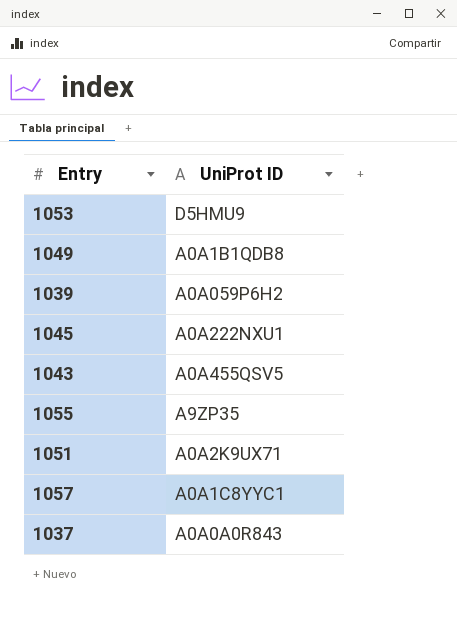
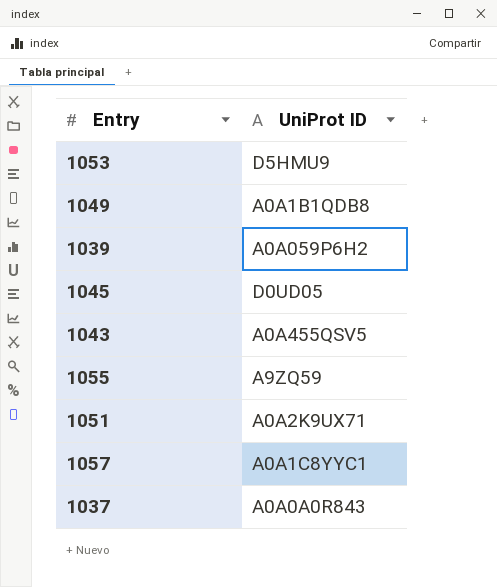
1045 | UniProt ID: A0A222NXU1 -> D0UD05
1055 | UniProt ID: A9ZP35 -> A9ZQ59

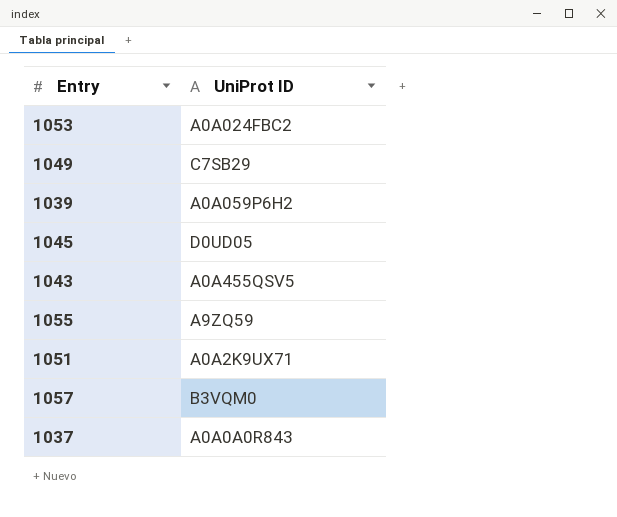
1053 | UniProt ID: D5HMU9 -> A0A024FBC2
1049 | UniProt ID: A0A1B1QDB8 -> C7SB29
1057 | UniProt ID: A0A1C8YYC1 -> B3VQM0

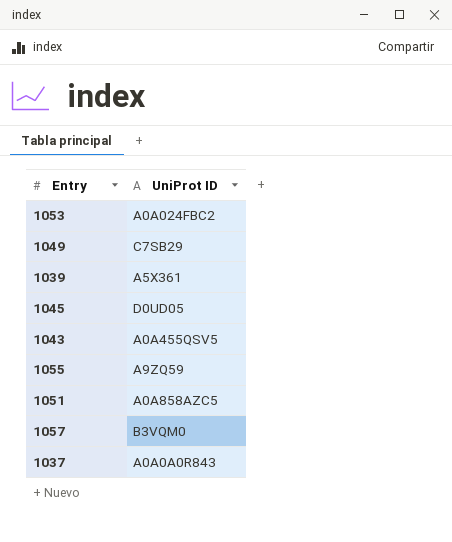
1039 | UniProt ID: A0A059P6H2 -> A5X361
1051 | UniProt ID: A0A2K9UX71 -> A0A858AZC5

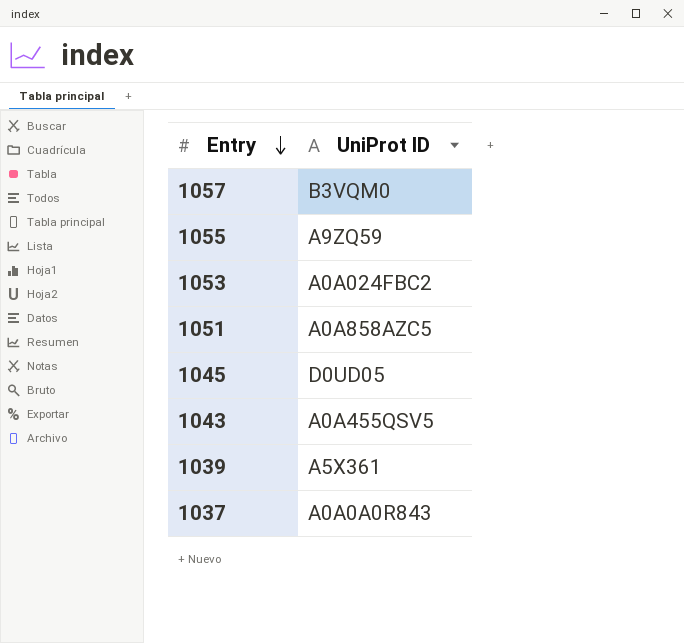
row order: none -> Entry descending
row 1049: C7SB29 -> none

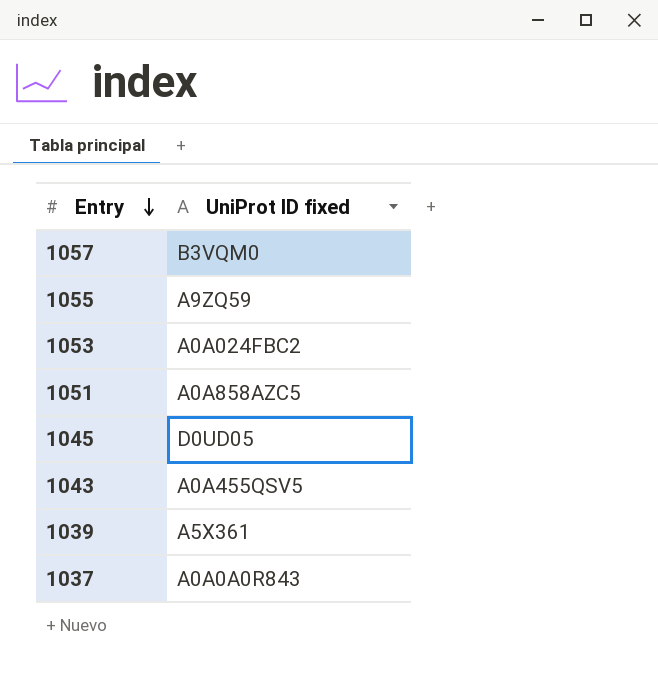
column name: UniProt ID -> UniProt ID fixed

